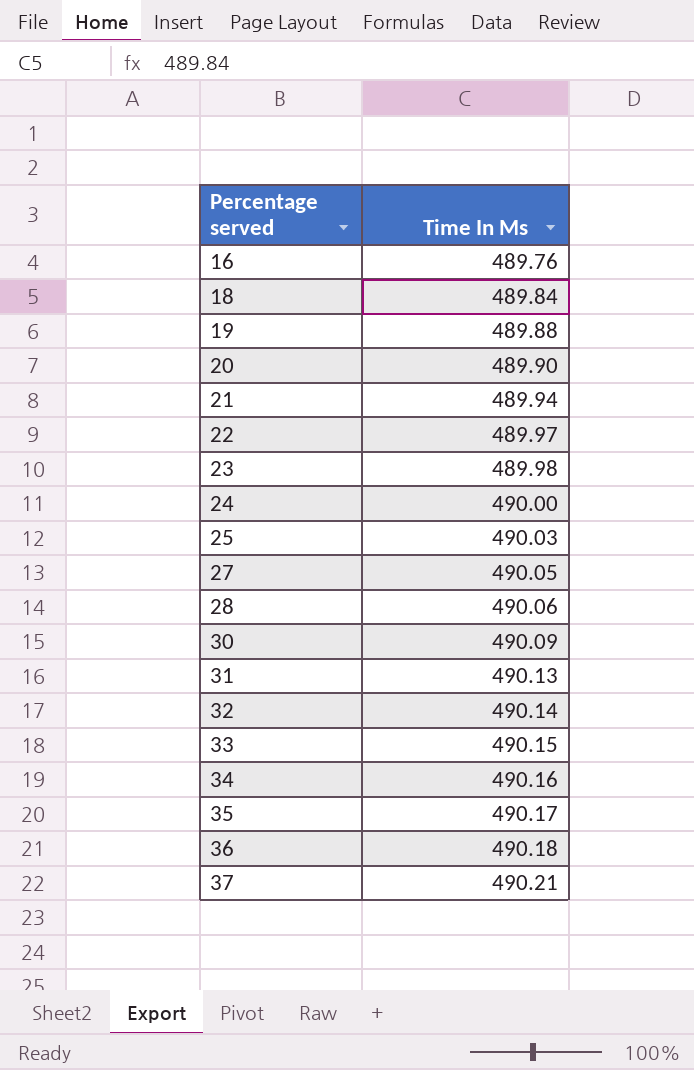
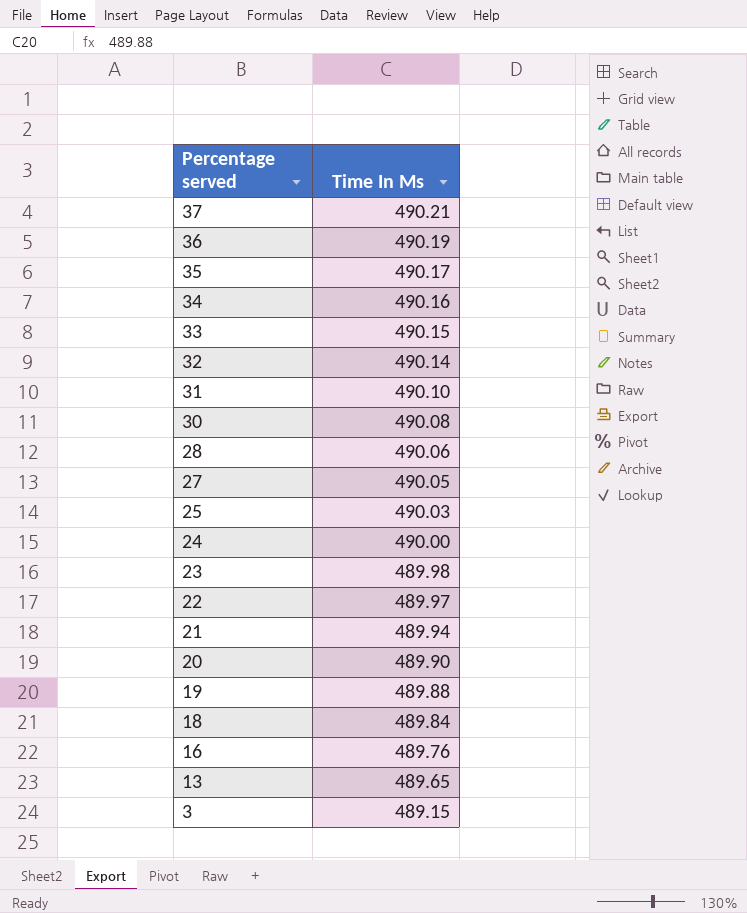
row order: Percentage served ascending -> Percentage served descending
36 | Time In Ms: 490.18 -> 490.19
31 | Time In Ms: 490.13 -> 490.10
30 | Time In Ms: 490.09 -> 490.08
row 13: none -> 489.65
row 3: none -> 489.15

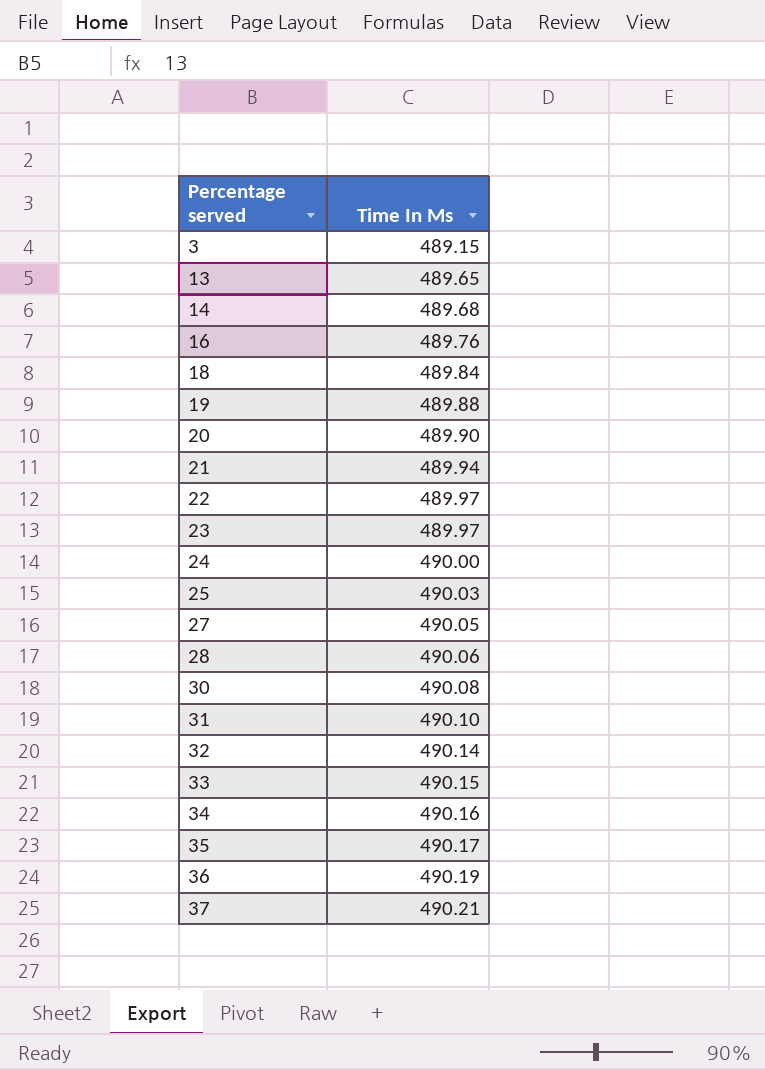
row order: Percentage served descending -> Percentage served ascending
row 14: none -> 489.68
23 | Time In Ms: 489.98 -> 489.97

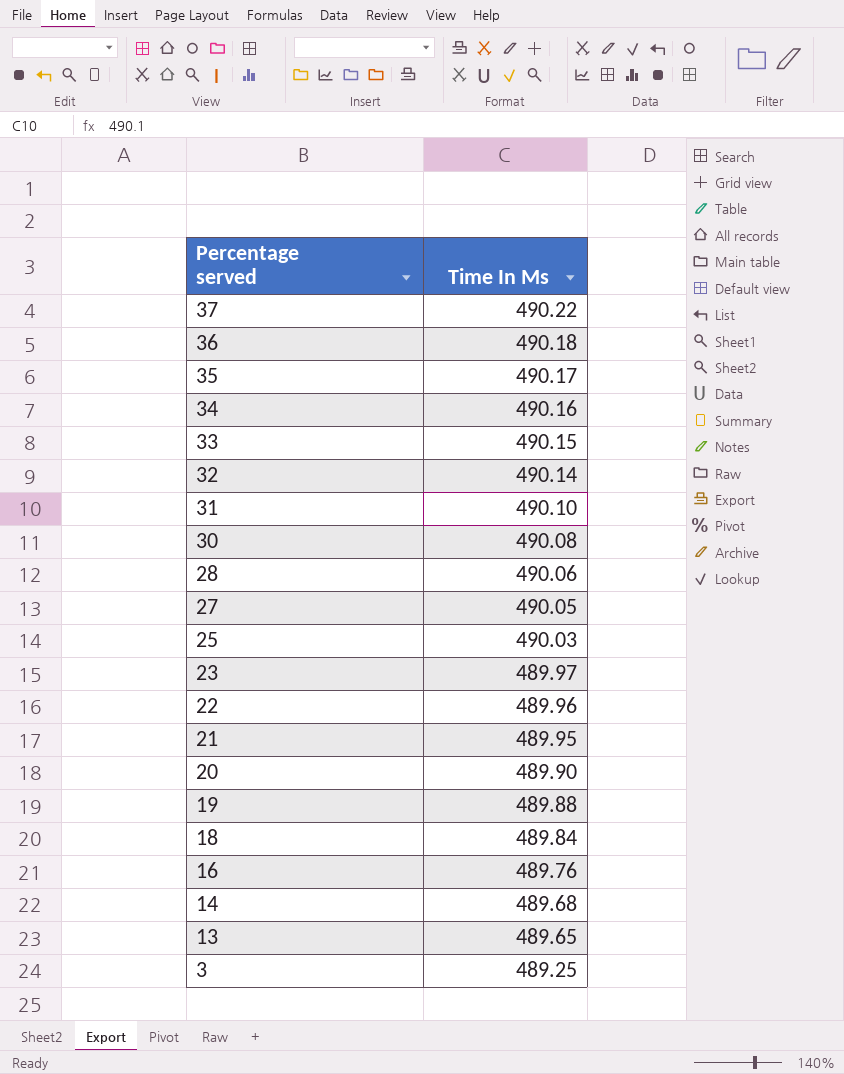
row order: Percentage served ascending -> Percentage served descending
row 24: 490.00 -> none
37 | Time In Ms: 490.21 -> 490.22
36 | Time In Ms: 490.19 -> 490.18
22 | Time In Ms: 489.97 -> 489.96
21 | Time In Ms: 489.94 -> 489.95
3 | Time In Ms: 489.15 -> 489.25

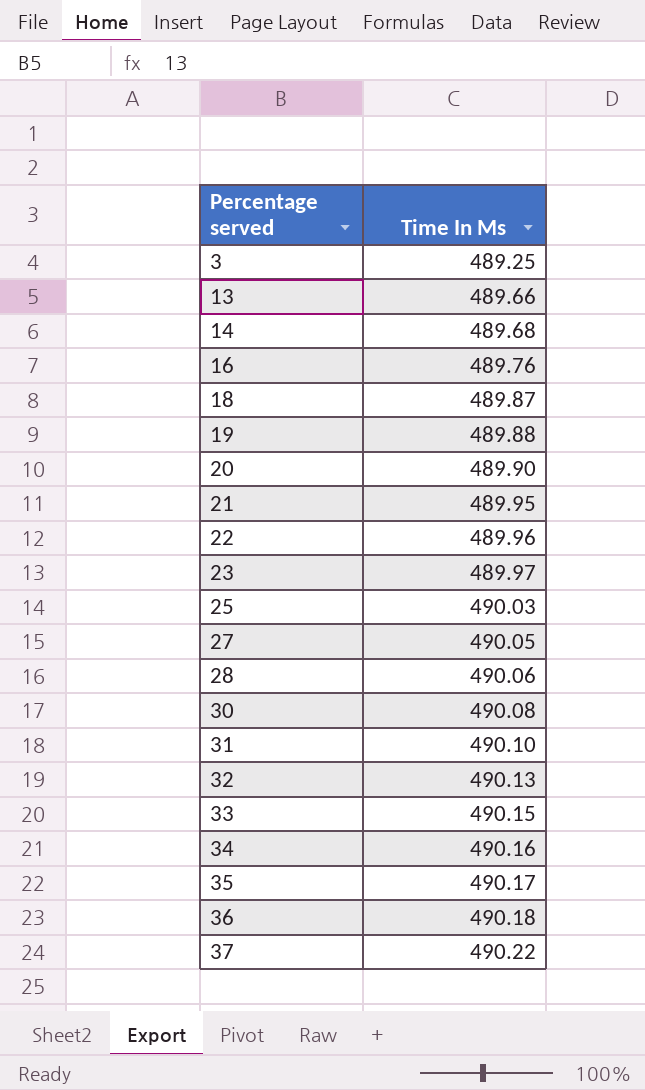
row order: Percentage served descending -> Percentage served ascending
13 | Time In Ms: 489.65 -> 489.66
18 | Time In Ms: 489.84 -> 489.87
32 | Time In Ms: 490.14 -> 490.13

